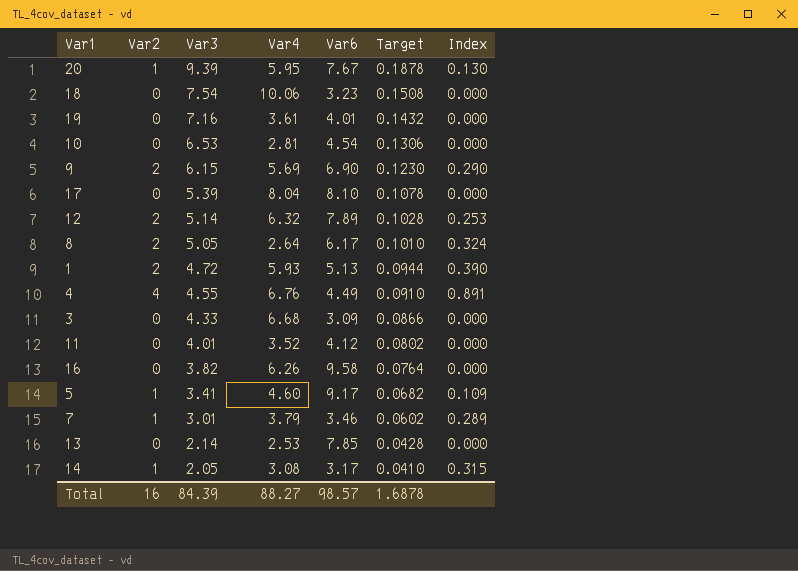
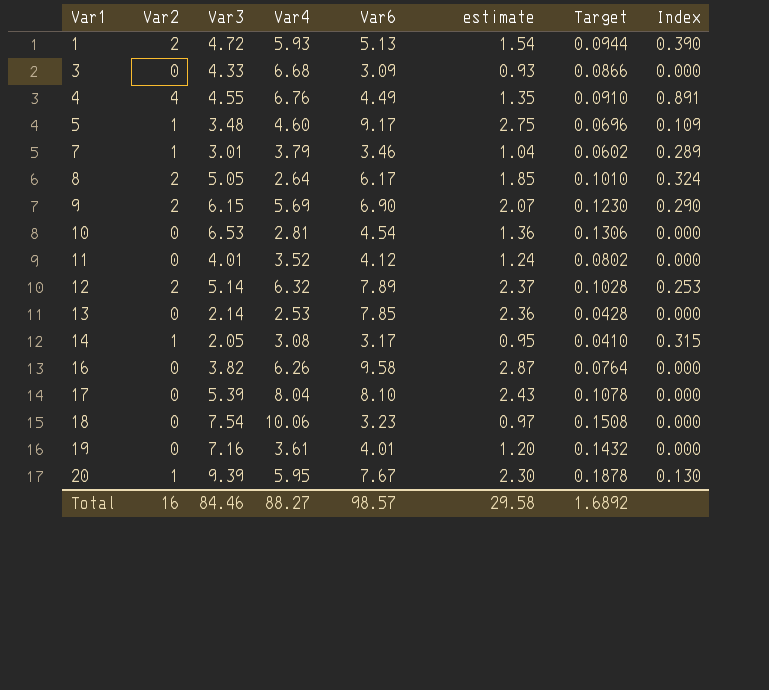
row order: Var3 descending -> Var1 ascending
column estimate | formula: none -> [Var6] * 0.3
5 | Var3: 3.41 -> 3.48
5 | Target: 0.0682 -> 0.0696
Total | Var3: 84.39 -> 84.46
Total | Target: 1.6878 -> 1.6892

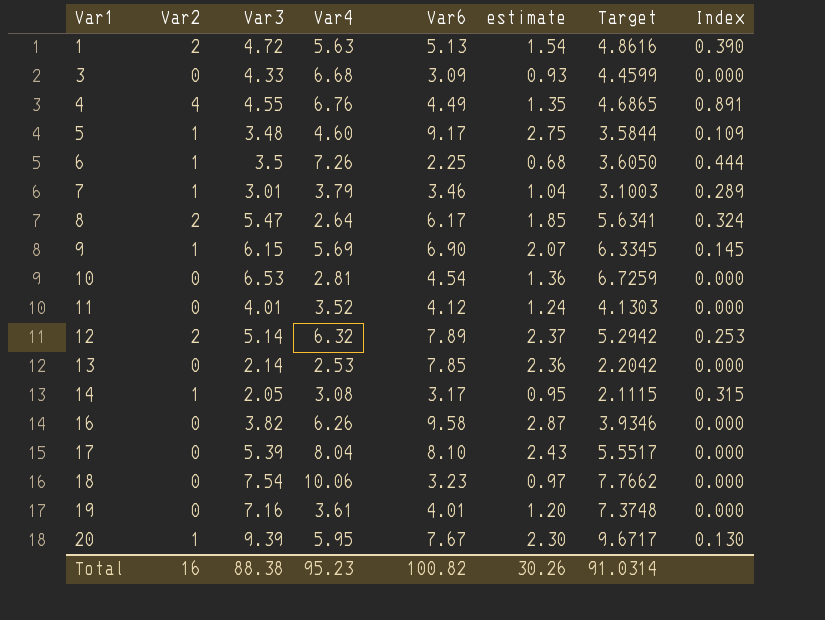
column Target | formula: [Var3] * 0.02 -> [Var3] * 1.03
1 | Var4: 5.93 -> 5.63
row 6: none -> 1 | 3.5 | 7.26 | 2.25 | 0.68 | 3.6050 | 0.444
8 | Var3: 5.05 -> 5.47
9 | Var2: 2 -> 1
9 | Index: 0.290 -> 0.145
Total | Var3: 84.46 -> 88.38
Total | Var4: 88.27 -> 95.23
Total | Var6: 98.57 -> 100.82
Total | estimate: 29.58 -> 30.26
Total | Target: 1.6892 -> 91.0314

